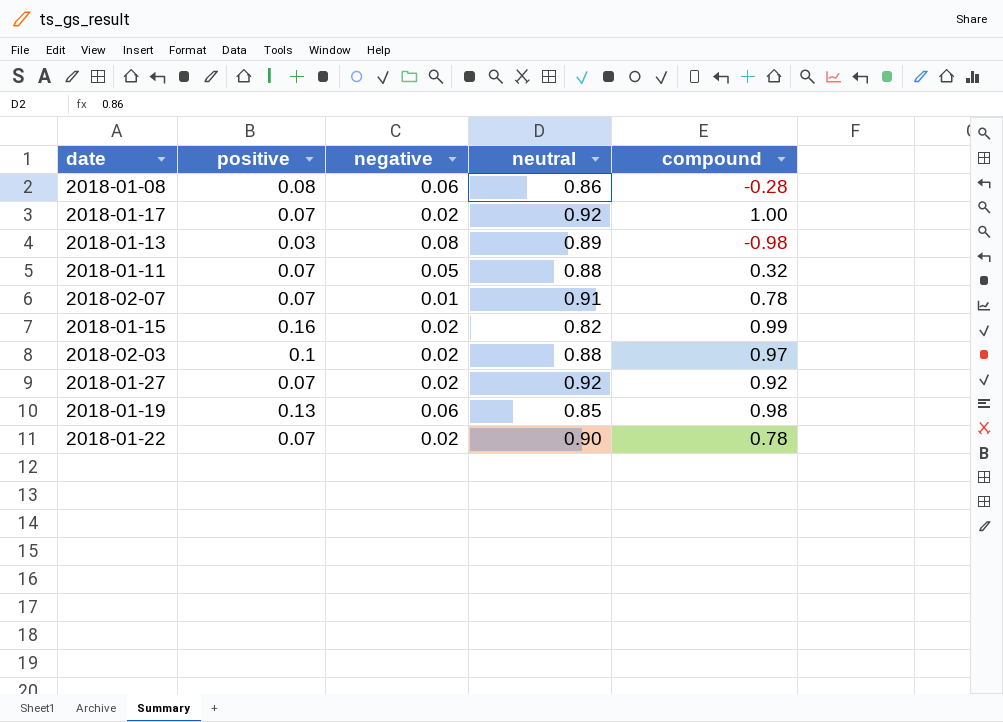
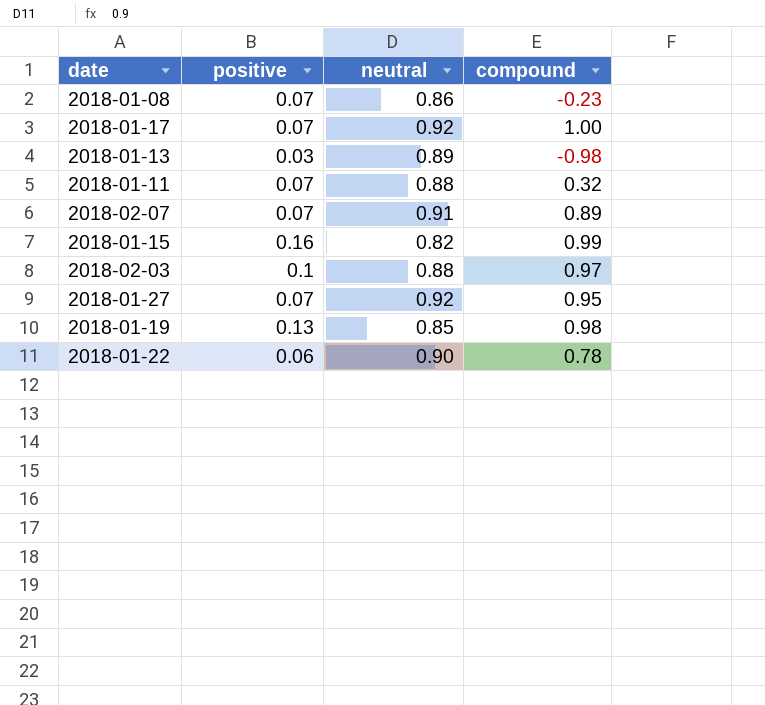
column negative | position: 3 -> none
2018-01-08 | positive: 0.08 -> 0.07
2018-01-08 | compound: -0.28 -> -0.23
2018-02-07 | compound: 0.78 -> 0.89
2018-01-27 | compound: 0.92 -> 0.95
2018-01-22 | positive: 0.07 -> 0.06

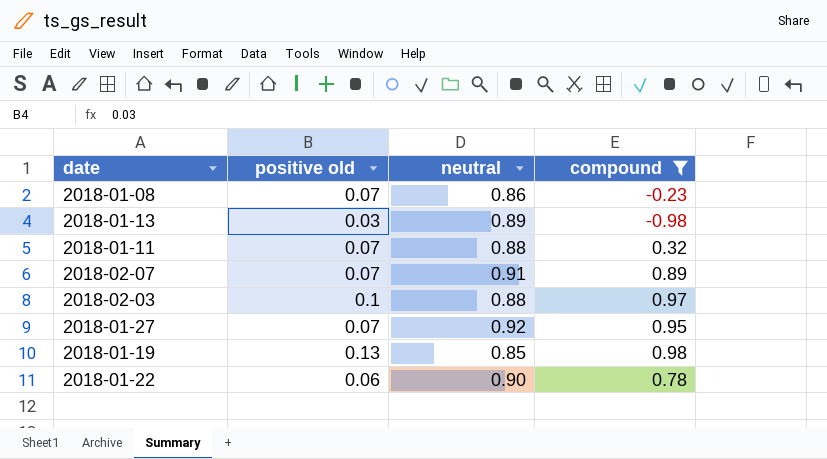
filter: none -> compound <= 0.98
column name: positive -> positive old

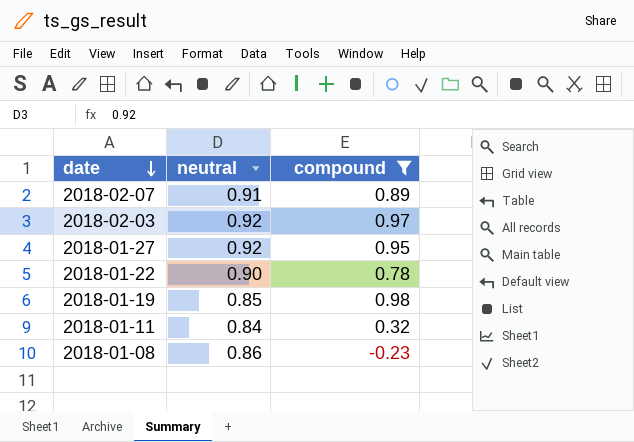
row order: none -> date descending
column positive old | position: 2 -> none
row 2018-01-13: 0.03 | 0.89 | -0.98 -> none
2018-02-03 | neutral: 0.88 -> 0.92
2018-01-11 | neutral: 0.88 -> 0.84

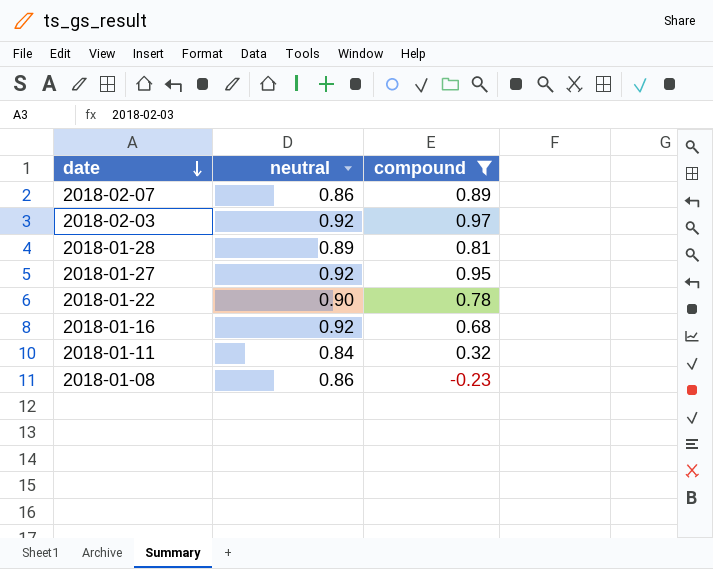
row 2018-01-19: 0.85 | 0.98 -> none
2018-02-07 | neutral: 0.91 -> 0.86
row 2018-01-28: none -> 0.89 | 0.81
row 2018-01-16: none -> 0.92 | 0.68

